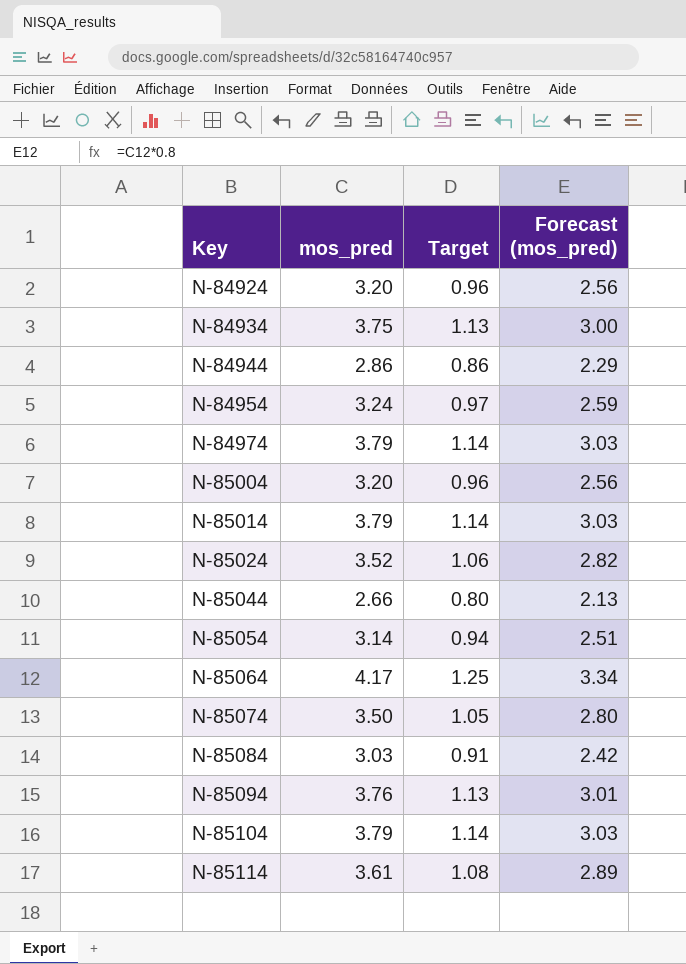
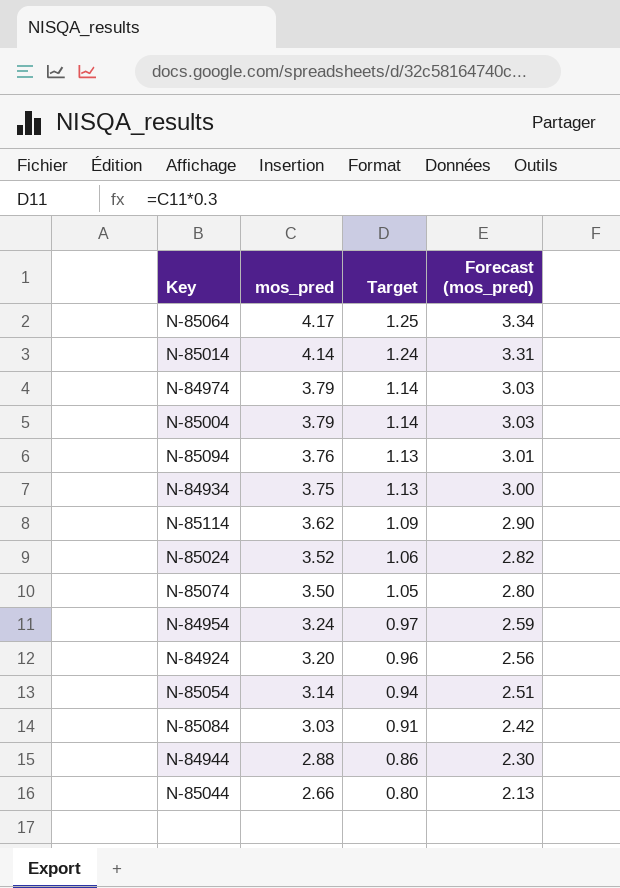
row order: Key ascending -> mos_pred descending
row N-85104: 3.79 | 1.14 | 3.03 -> none
N-85014 | mos_pred: 3.79 -> 4.14
N-85014 | Target: 1.14 -> 1.24
N-85014 | Forecast (mos_pred): 3.03 -> 3.31
N-85004 | mos_pred: 3.20 -> 3.79
N-85004 | Target: 0.96 -> 1.14
N-85004 | Forecast (mos_pred): 2.56 -> 3.03
N-85114 | mos_pred: 3.61 -> 3.62
N-85114 | Target: 1.08 -> 1.09
N-85114 | Forecast (mos_pred): 2.89 -> 2.90
N-84944 | mos_pred: 2.86 -> 2.88
N-84944 | Forecast (mos_pred): 2.29 -> 2.30

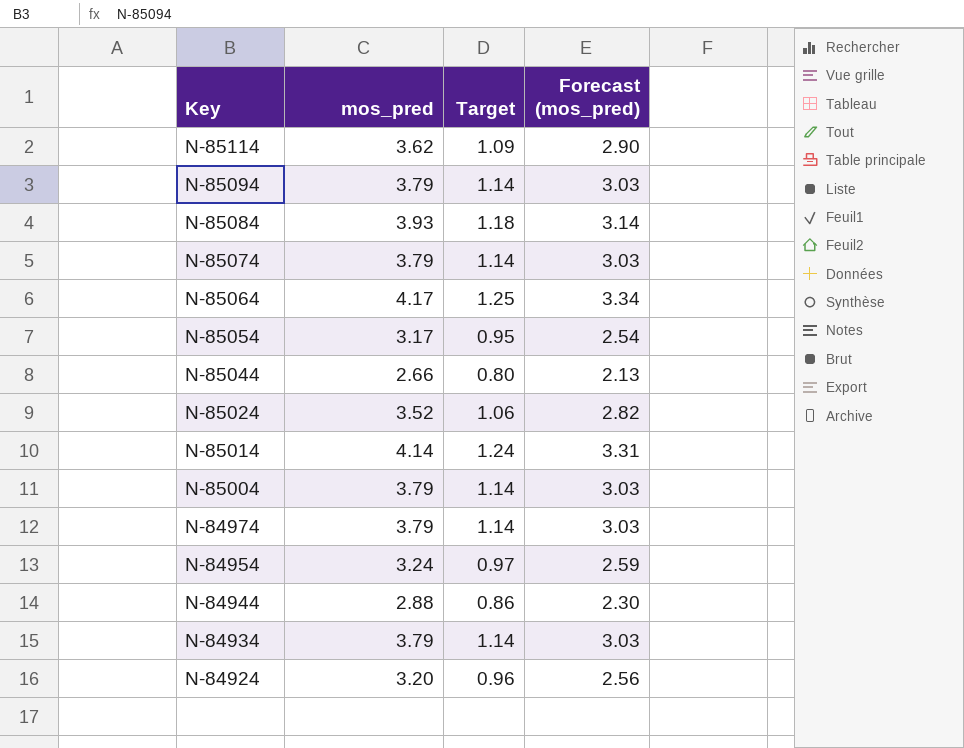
row order: mos_pred descending -> Key descending
N-85094 | mos_pred: 3.76 -> 3.79
N-85094 | Target: 1.13 -> 1.14
N-85094 | Forecast (mos_pred): 3.01 -> 3.03
N-85084 | mos_pred: 3.03 -> 3.93
N-85084 | Target: 0.91 -> 1.18
N-85084 | Forecast (mos_pred): 2.42 -> 3.14
N-85074 | mos_pred: 3.50 -> 3.79
N-85074 | Target: 1.05 -> 1.14
N-85074 | Forecast (mos_pred): 2.80 -> 3.03
N-85054 | mos_pred: 3.14 -> 3.17
N-85054 | Target: 0.94 -> 0.95
N-85054 | Forecast (mos_pred): 2.51 -> 2.54
N-84934 | mos_pred: 3.75 -> 3.79
N-84934 | Target: 1.13 -> 1.14
N-84934 | Forecast (mos_pred): 3.00 -> 3.03

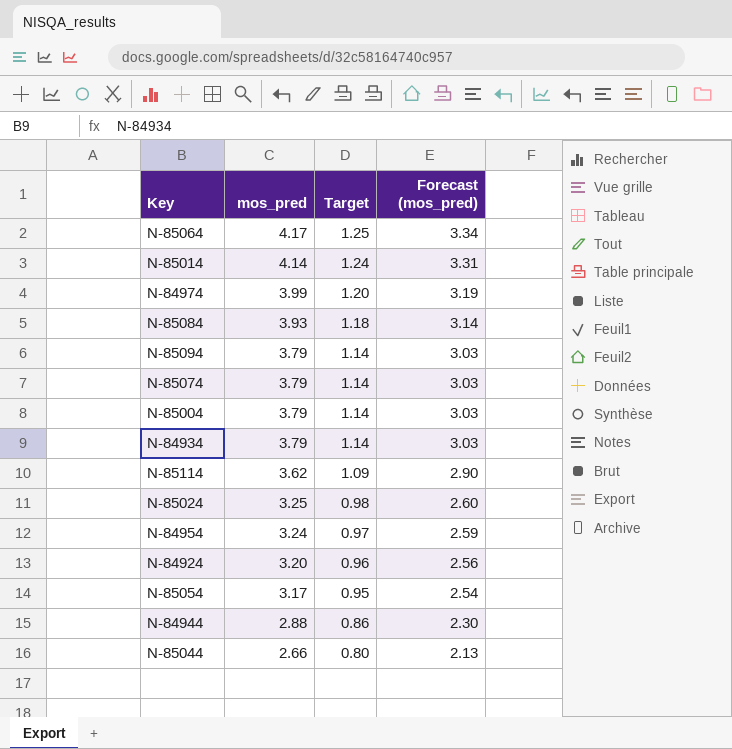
row order: Key descending -> mos_pred descending
N-84974 | mos_pred: 3.79 -> 3.99
N-84974 | Target: 1.14 -> 1.20
N-84974 | Forecast (mos_pred): 3.03 -> 3.19
N-85024 | mos_pred: 3.52 -> 3.25
N-85024 | Target: 1.06 -> 0.98
N-85024 | Forecast (mos_pred): 2.82 -> 2.60

